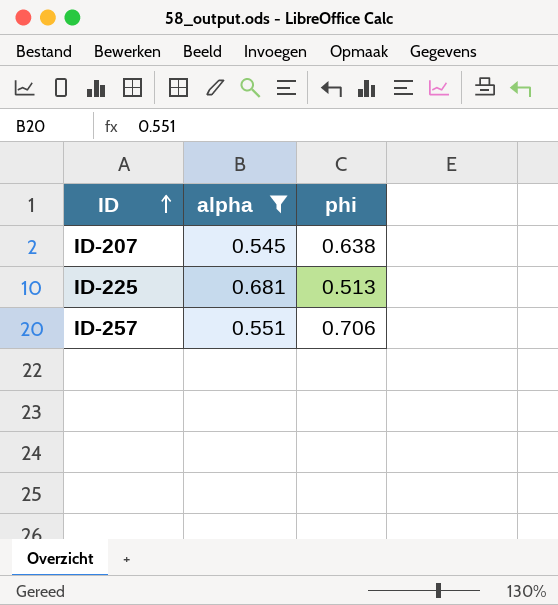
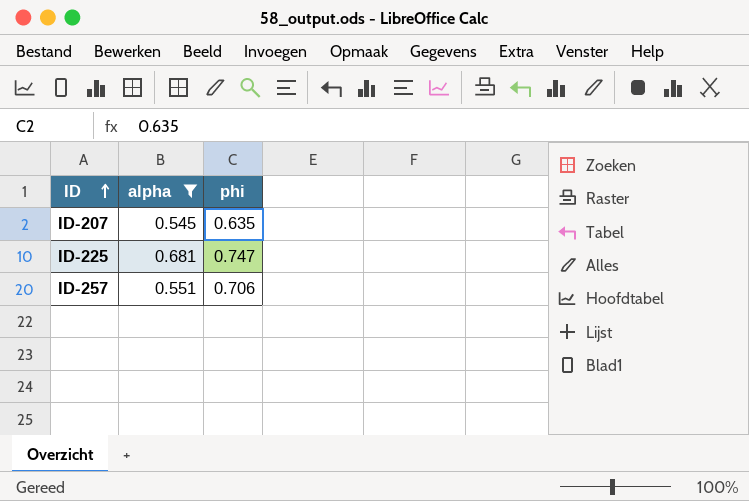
ID-207 | phi: 0.638 -> 0.635
ID-225 | phi: 0.513 -> 0.747

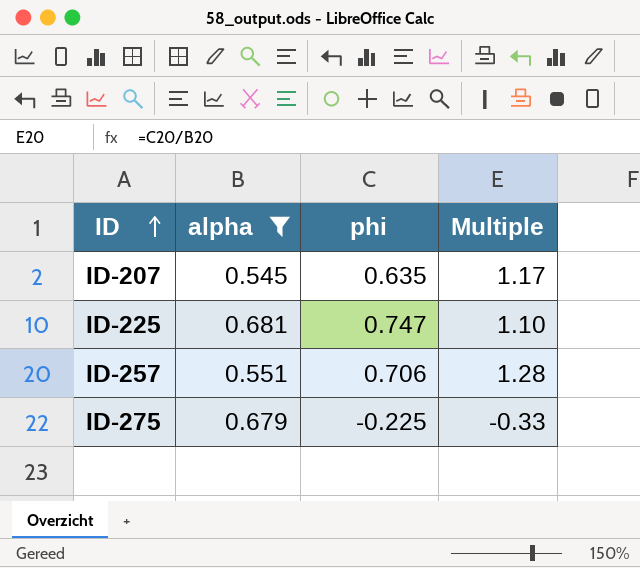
column Multiple | formula: none -> [phi] / [alpha]
row ID-275: none -> 0.679 | -0.225 | -0.33

